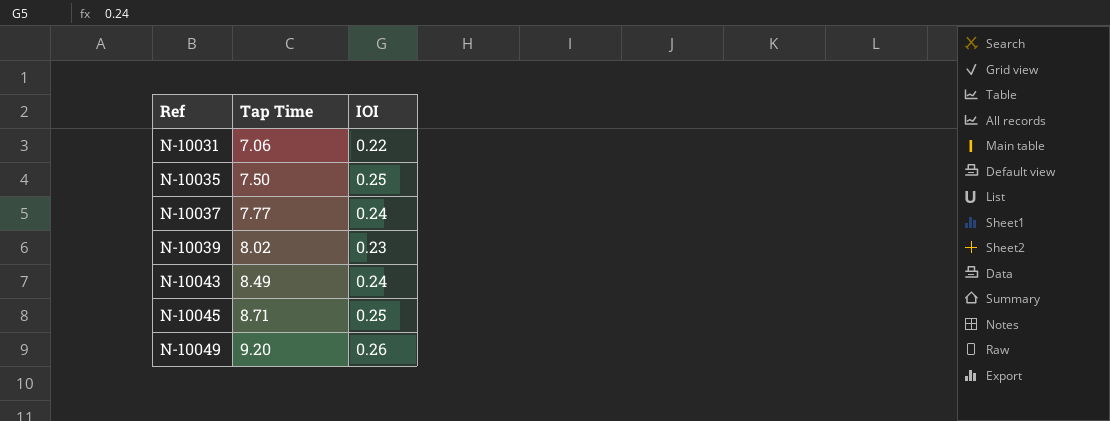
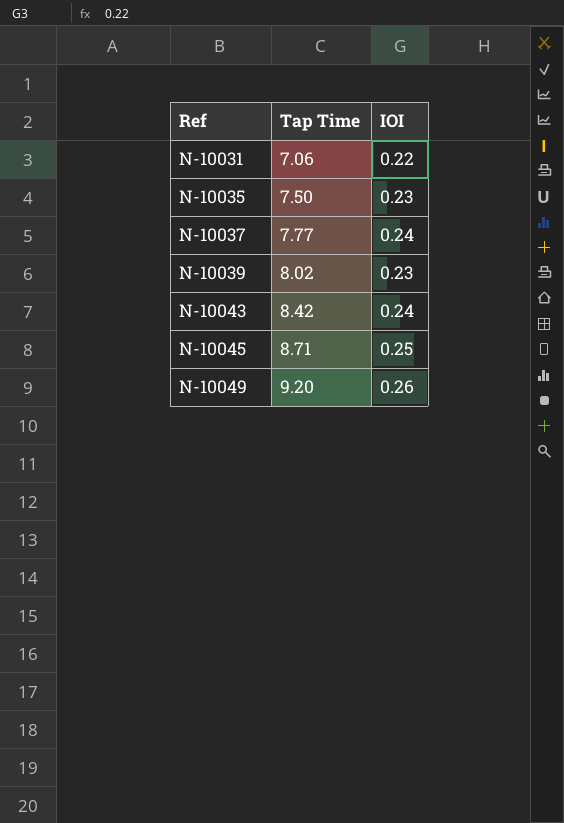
N-10035 | IOI: 0.25 -> 0.23
N-10043 | Tap Time: 8.49 -> 8.42

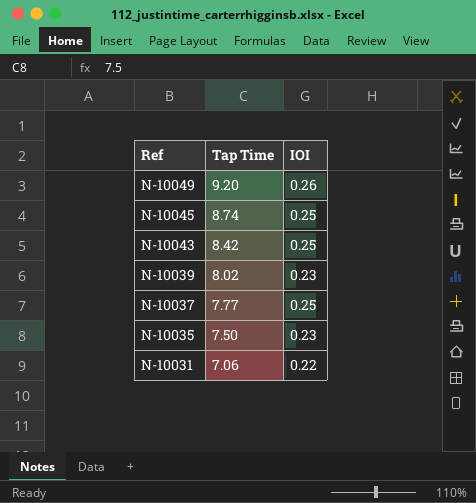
row order: Ref ascending -> Ref descending
N-10045 | Tap Time: 8.71 -> 8.74
N-10043 | IOI: 0.24 -> 0.25
N-10037 | IOI: 0.24 -> 0.25

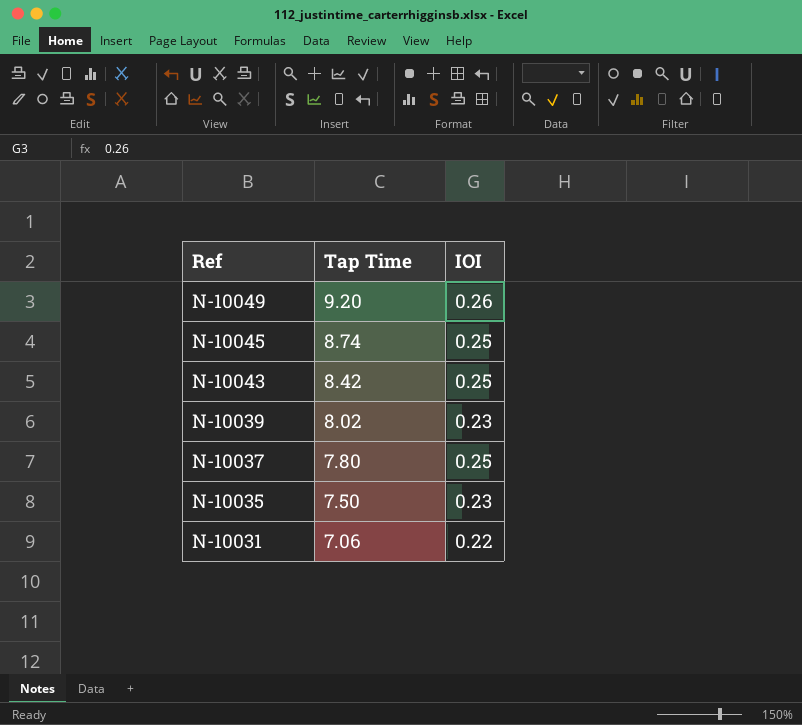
N-10037 | Tap Time: 7.77 -> 7.80

